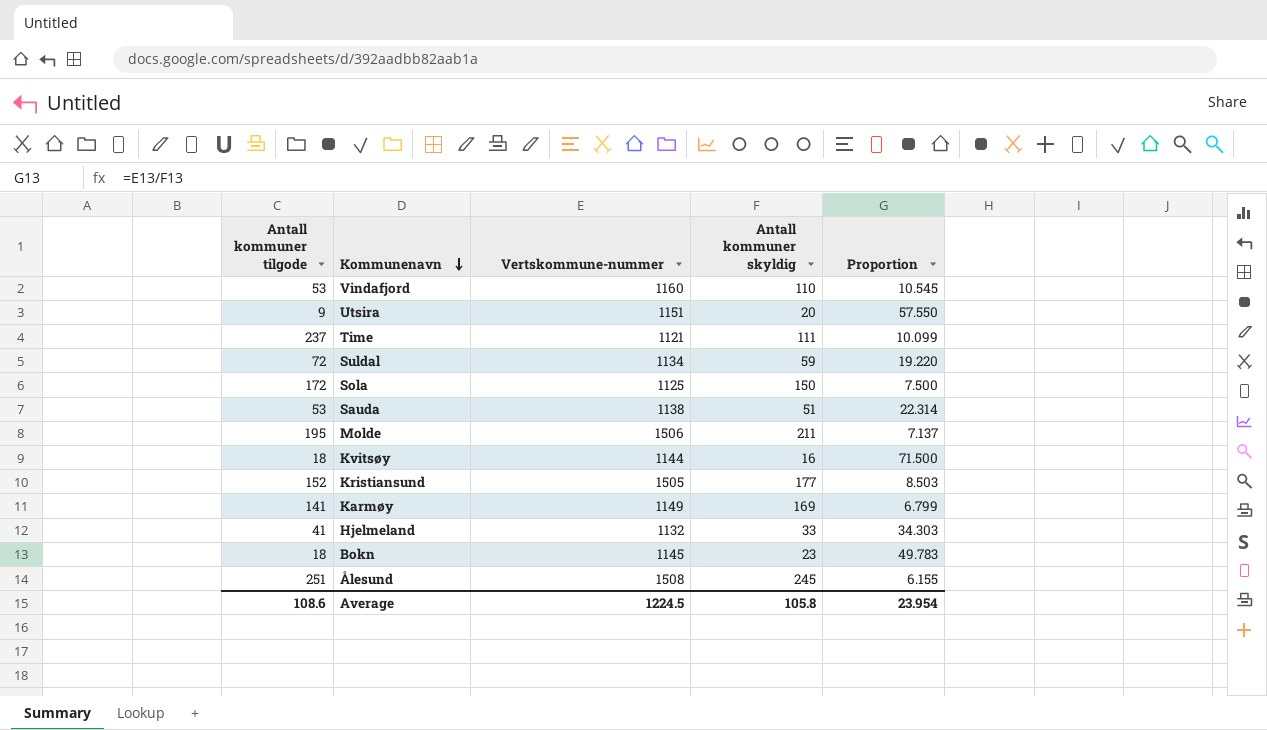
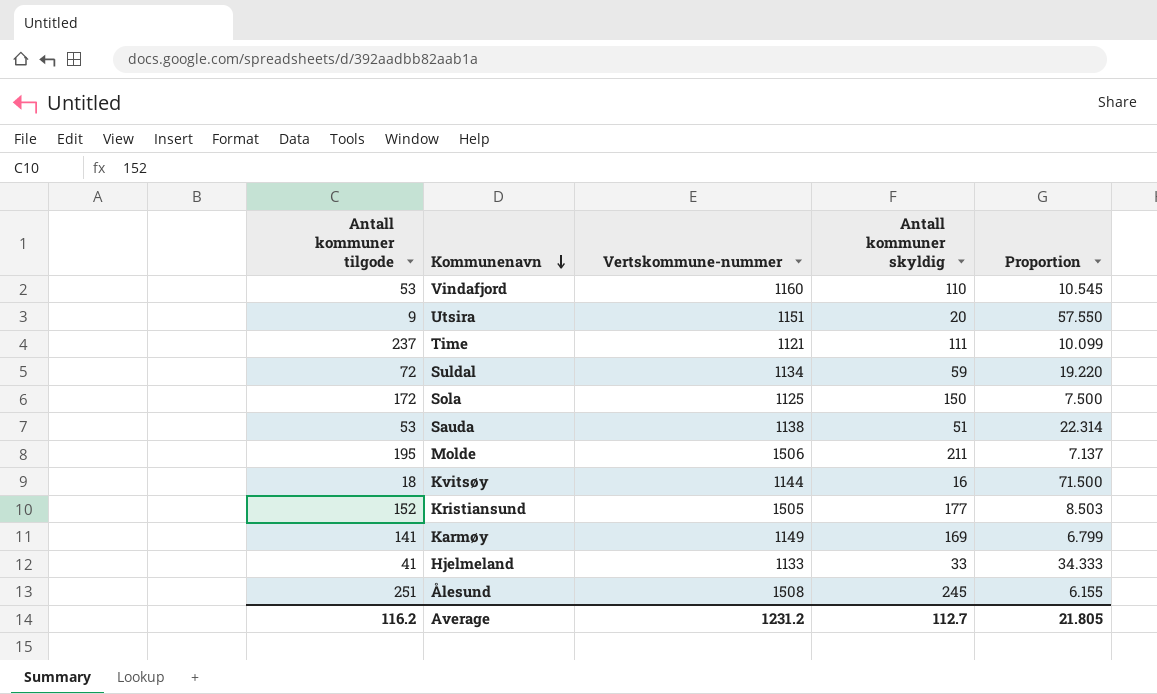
row Bokn: 18 | 1145 | 23 | 49.783 -> none
Hjelmeland | Vertskommune-nummer: 1132 -> 1133
Hjelmeland | Proportion: 34.303 -> 34.333
Average | Antall kommuner tilgode: 108.6 -> 116.2
Average | Vertskommune-nummer: 1224.5 -> 1231.2
Average | Antall kommuner skyldig: 105.8 -> 112.7
Average | Proportion: 23.954 -> 21.805

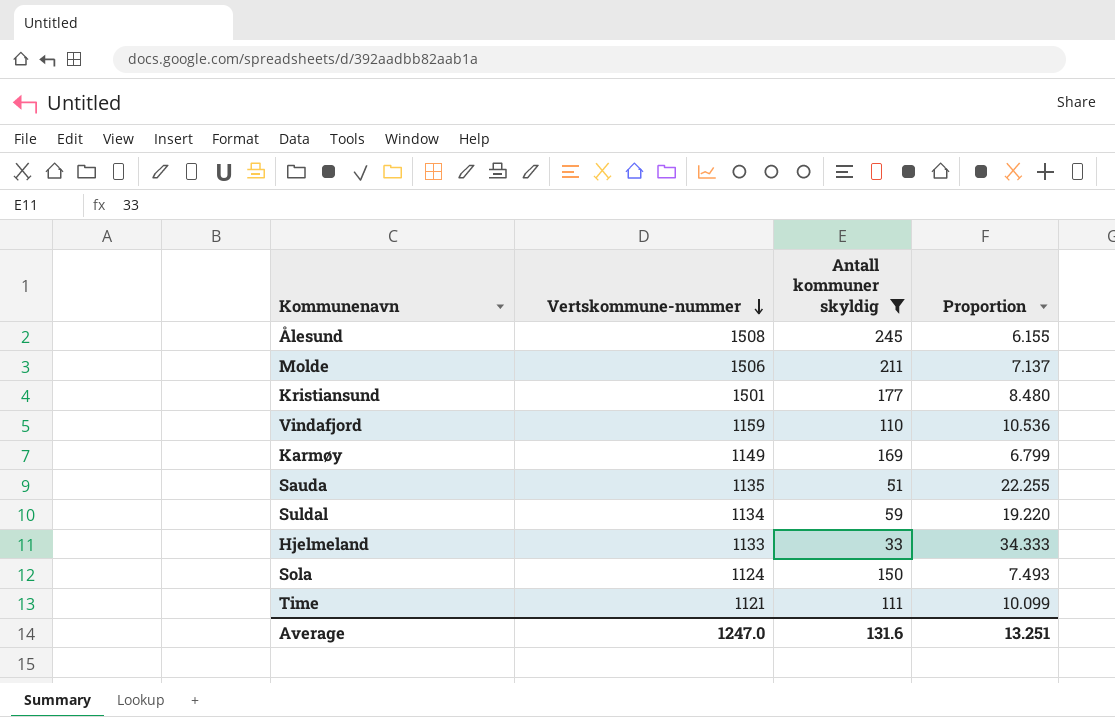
filter: none -> Antall kommuner skyldig >= 33
row order: Kommunenavn descending -> Vertskommune-nummer descending
column Antall kommuner tilgode | position: 1 -> none
Kristiansund | Vertskommune-nummer: 1505 -> 1501
Kristiansund | Proportion: 8.503 -> 8.480
Vindafjord | Vertskommune-nummer: 1160 -> 1159
Vindafjord | Proportion: 10.545 -> 10.536
Sauda | Vertskommune-nummer: 1138 -> 1135
Sauda | Proportion: 22.314 -> 22.255
Sola | Vertskommune-nummer: 1125 -> 1124
Sola | Proportion: 7.500 -> 7.493
Average | Vertskommune-nummer: 1231.2 -> 1247.0
Average | Antall kommuner skyldig: 112.7 -> 131.6
Average | Proportion: 21.805 -> 13.251

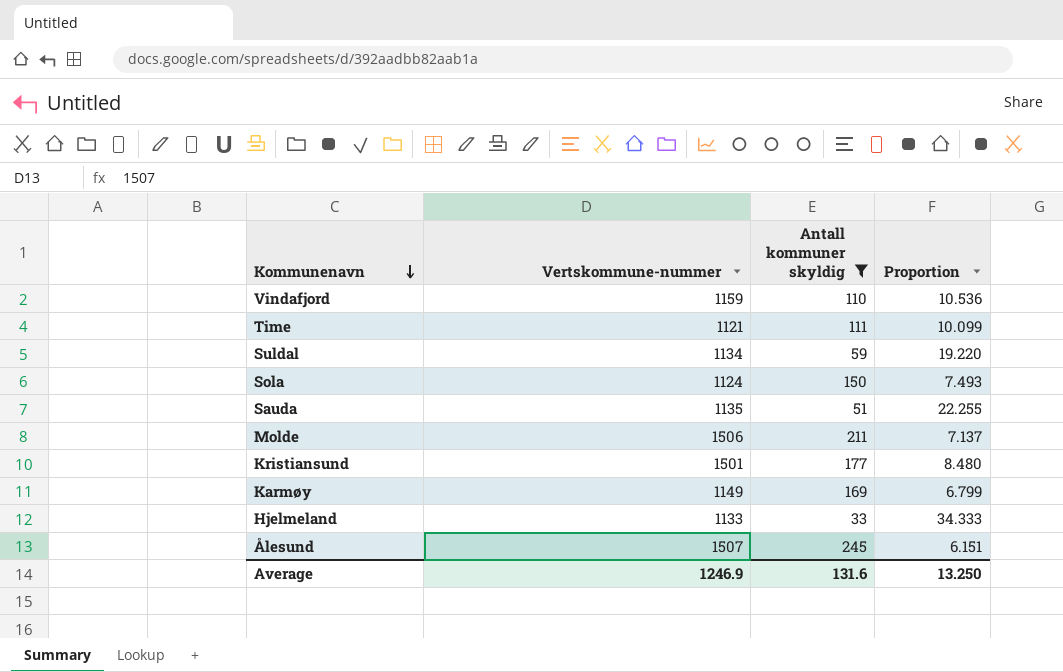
row order: Vertskommune-nummer descending -> Kommunenavn descending
Ålesund | Vertskommune-nummer: 1508 -> 1507
Ålesund | Proportion: 6.155 -> 6.151
Average | Vertskommune-nummer: 1247.0 -> 1246.9
Average | Proportion: 13.251 -> 13.250

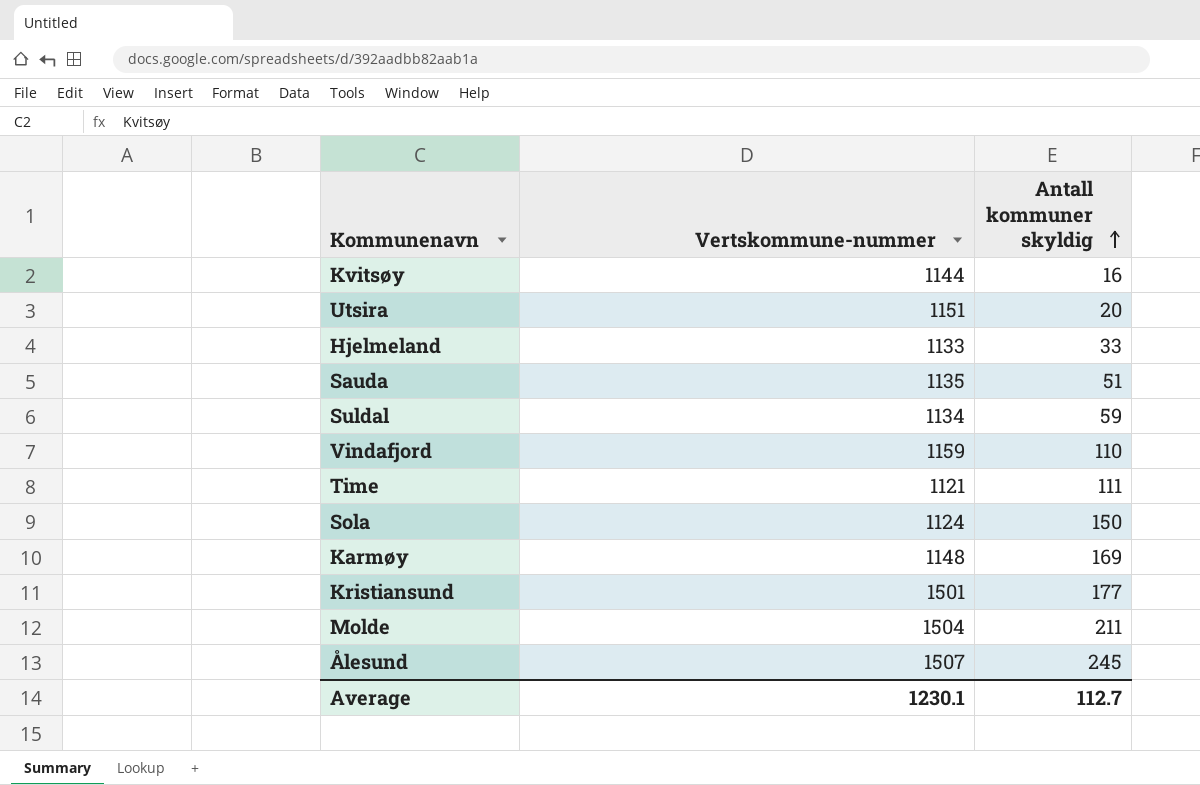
filter: Antall kommuner skyldig >= 33 -> none
row order: Kommunenavn descending -> Antall kommuner skyldig ascending
column Proportion | formula: [Vertskommune-nummer] / [Antall kommuner skyldig] -> none
Karmøy | Vertskommune-nummer: 1149 -> 1148
Molde | Vertskommune-nummer: 1506 -> 1504
Average | Vertskommune-nummer: 1246.9 -> 1230.1
Average | Antall kommuner skyldig: 131.6 -> 112.7

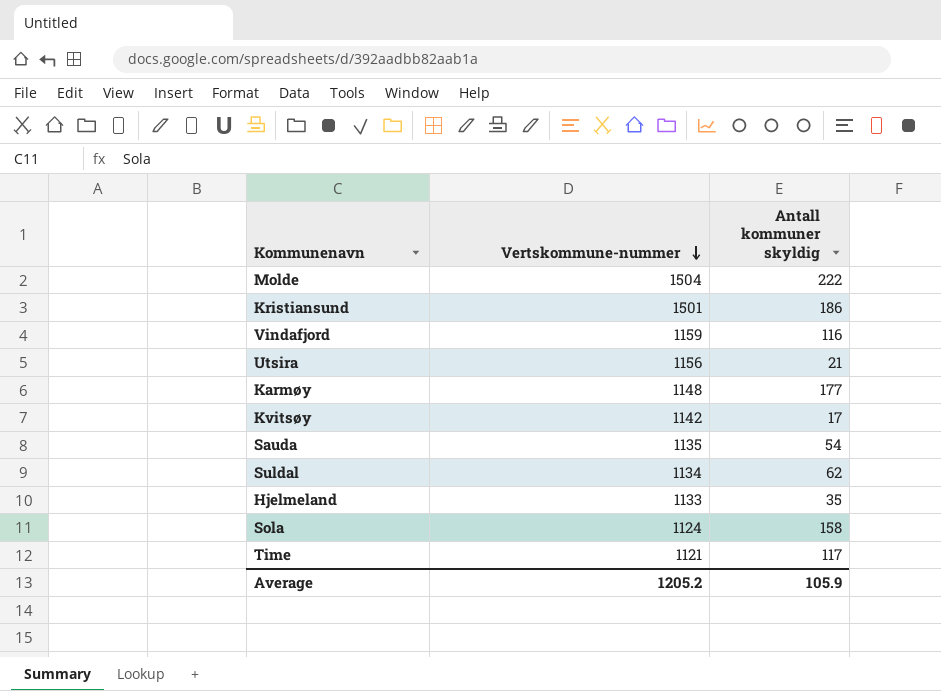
row order: Antall kommuner skyldig ascending -> Vertskommune-nummer descending
row Ålesund: 1507 | 245 -> none
Molde | Antall kommuner skyldig: 211 -> 222
Kristiansund | Antall kommuner skyldig: 177 -> 186
Vindafjord | Antall kommuner skyldig: 110 -> 116
Utsira | Vertskommune-nummer: 1151 -> 1156
Utsira | Antall kommuner skyldig: 20 -> 21
Karmøy | Antall kommuner skyldig: 169 -> 177
Kvitsøy | Vertskommune-nummer: 1144 -> 1142
Kvitsøy | Antall kommuner skyldig: 16 -> 17
Sauda | Antall kommuner skyldig: 51 -> 54
Suldal | Antall kommuner skyldig: 59 -> 62
Hjelmeland | Antall kommuner skyldig: 33 -> 35
Sola | Antall kommuner skyldig: 150 -> 158
Time | Antall kommuner skyldig: 111 -> 117
Average | Vertskommune-nummer: 1230.1 -> 1205.2
Average | Antall kommuner skyldig: 112.7 -> 105.9

